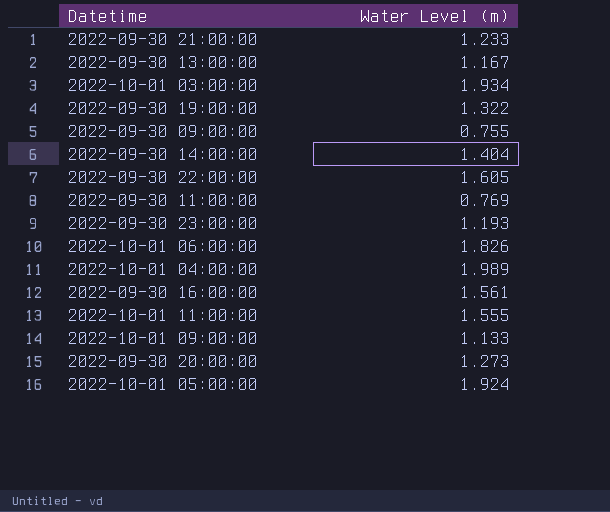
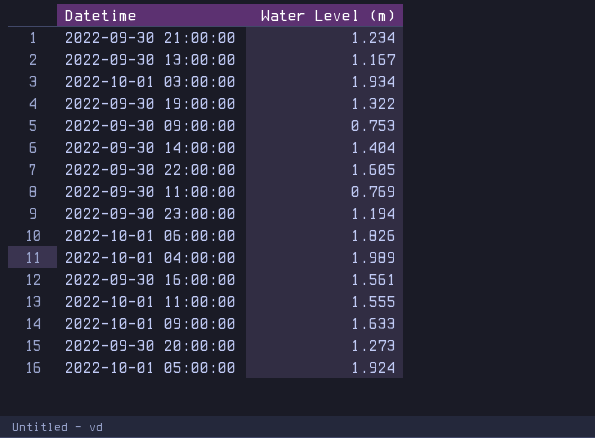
2022-09-30 21:00:00 | Water Level (m): 1.233 -> 1.234
2022-09-30 09:00:00 | Water Level (m): 0.755 -> 0.753
2022-09-30 23:00:00 | Water Level (m): 1.193 -> 1.194
2022-10-01 09:00:00 | Water Level (m): 1.133 -> 1.633

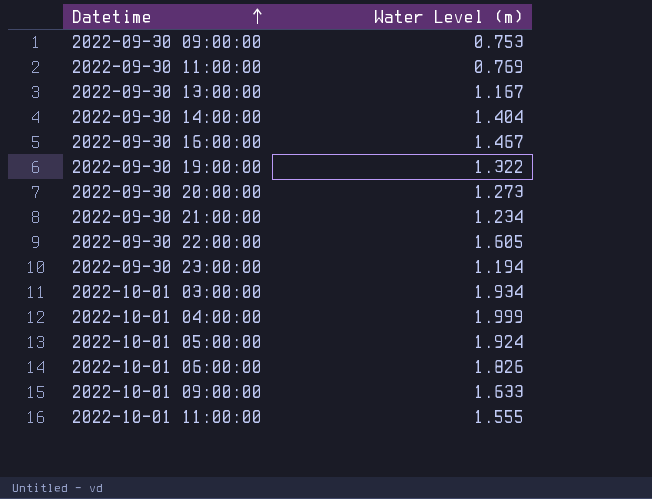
row order: none -> Datetime ascending
2022-09-30 16:00:00 | Water Level (m): 1.561 -> 1.467
2022-10-01 04:00:00 | Water Level (m): 1.989 -> 1.999

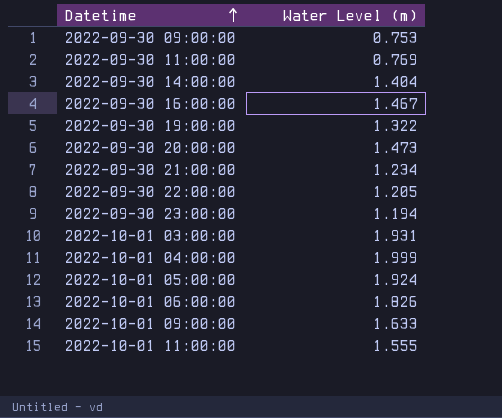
row 2022-09-30 13:00:00: 1.167 -> none
2022-09-30 20:00:00 | Water Level (m): 1.273 -> 1.473
2022-09-30 22:00:00 | Water Level (m): 1.605 -> 1.205
2022-10-01 03:00:00 | Water Level (m): 1.934 -> 1.931

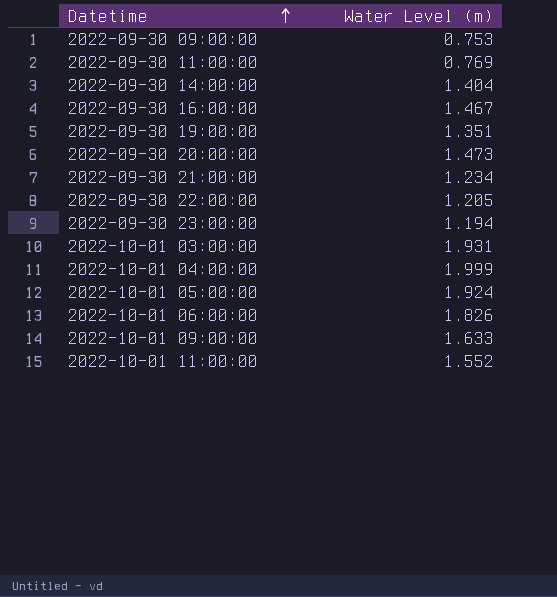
2022-09-30 19:00:00 | Water Level (m): 1.322 -> 1.351
2022-10-01 11:00:00 | Water Level (m): 1.555 -> 1.552

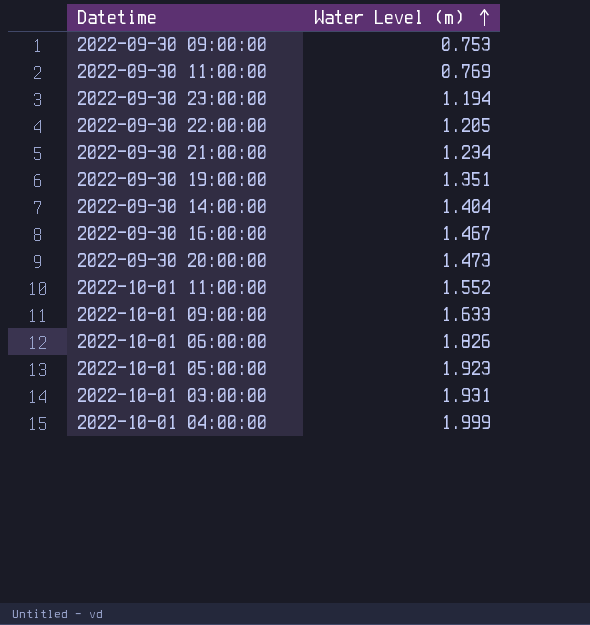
row order: Datetime ascending -> Water Level (m) ascending
2022-10-01 05:00:00 | Water Level (m): 1.924 -> 1.923

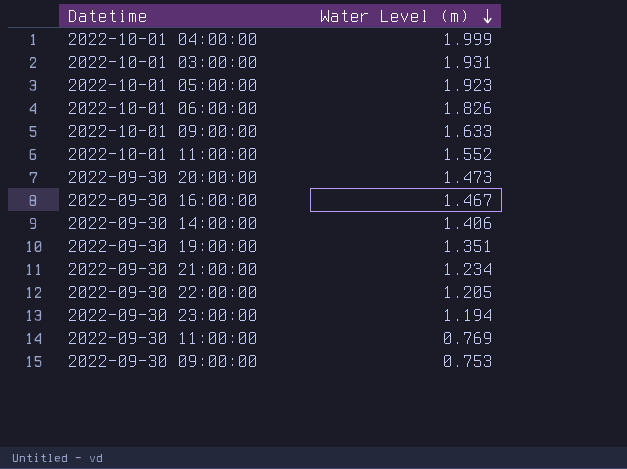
row order: Water Level (m) ascending -> Water Level (m) descending
2022-09-30 14:00:00 | Water Level (m): 1.404 -> 1.406

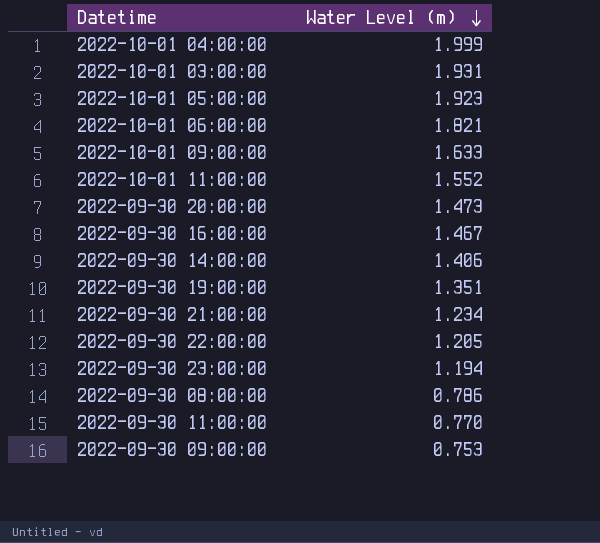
2022-10-01 06:00:00 | Water Level (m): 1.826 -> 1.821
row 2022-09-30 08:00:00: none -> 0.786
2022-09-30 11:00:00 | Water Level (m): 0.769 -> 0.770

